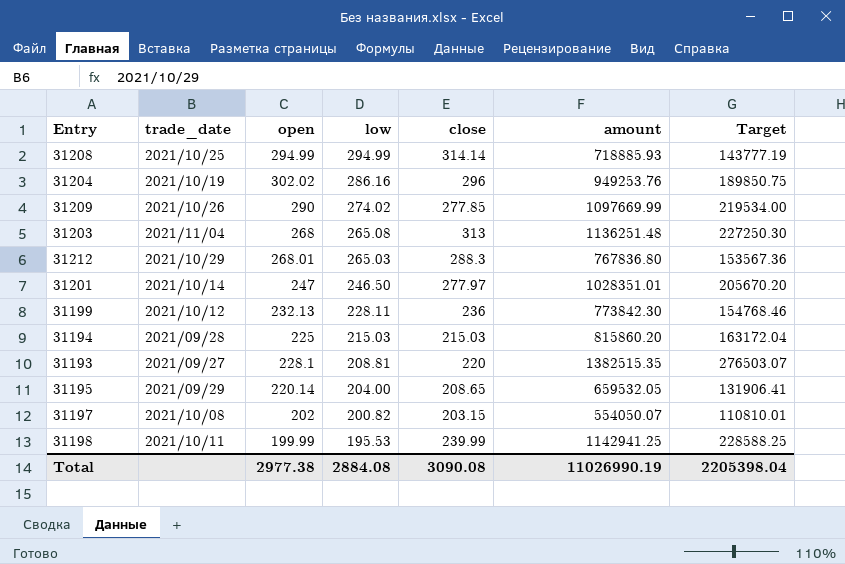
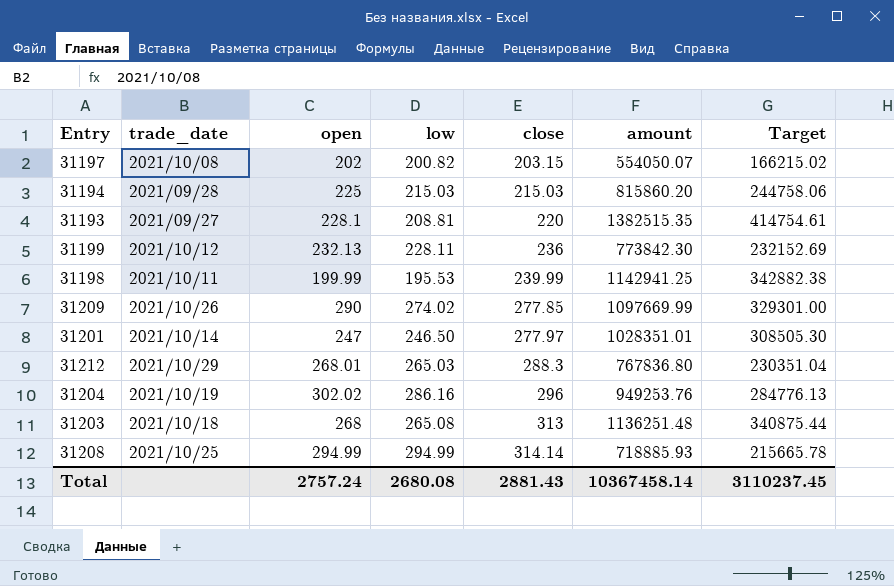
row order: low descending -> close ascending
column Target | formula: [amount] * 0.2 -> [amount] * 0.3
row 31195: 2021/09/29 | 220.14 | 204.00 | 208.65 | 659532.05 | 131906.41 -> none
31203 | trade_date: 2021/11/04 -> 2021/10/18
Total | open: 2977.38 -> 2757.24
Total | low: 2884.08 -> 2680.08
Total | close: 3090.08 -> 2881.43
Total | amount: 11026990.19 -> 10367458.14
Total | Target: 2205398.04 -> 3110237.45

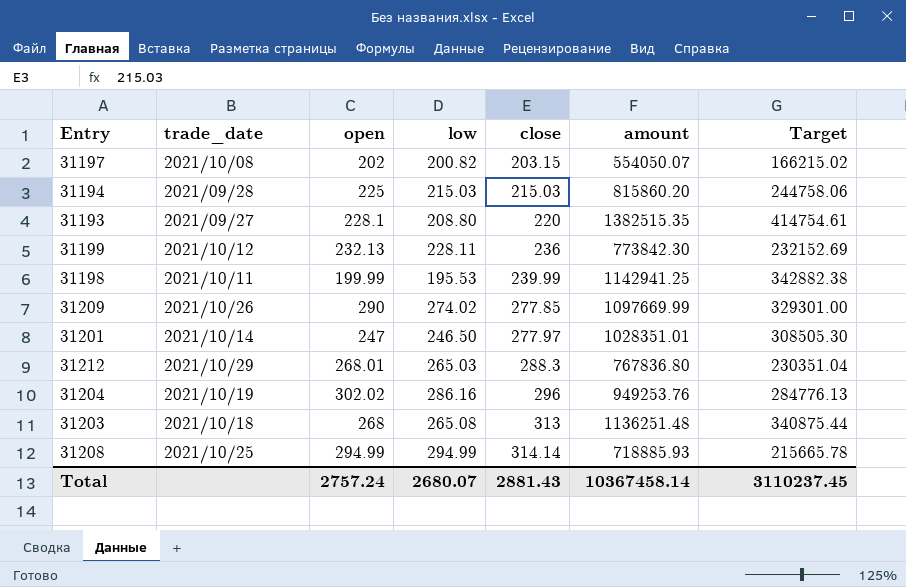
31193 | low: 208.81 -> 208.80
Total | low: 2680.08 -> 2680.07

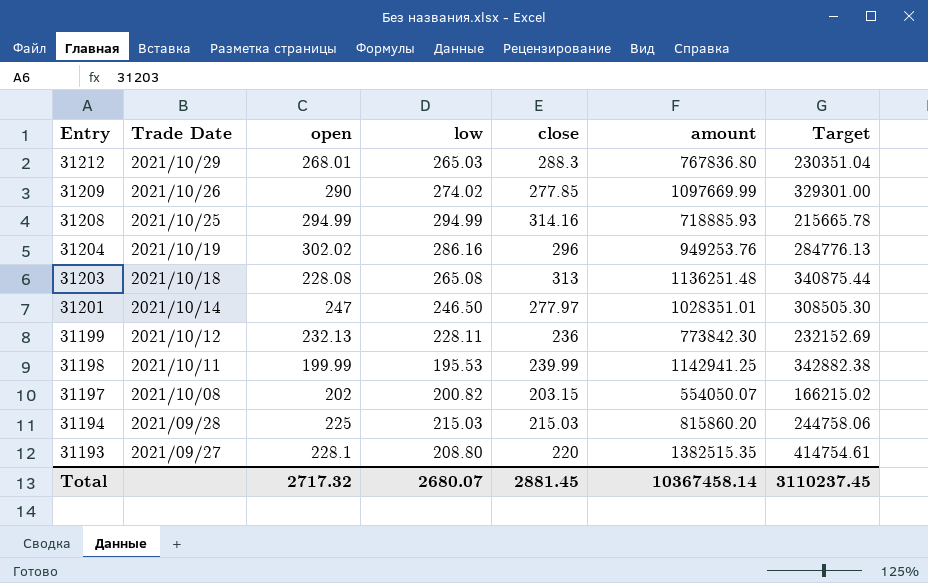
row order: close ascending -> Entry descending
column name: trade_date -> Trade Date
31208 | close: 314.14 -> 314.16
31203 | open: 268 -> 228.08
Total | open: 2757.24 -> 2717.32
Total | close: 2881.43 -> 2881.45

